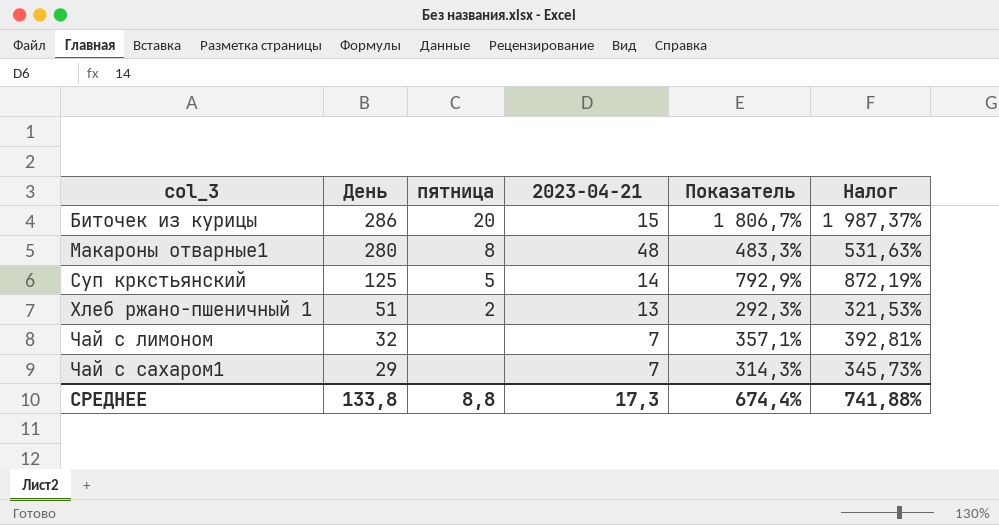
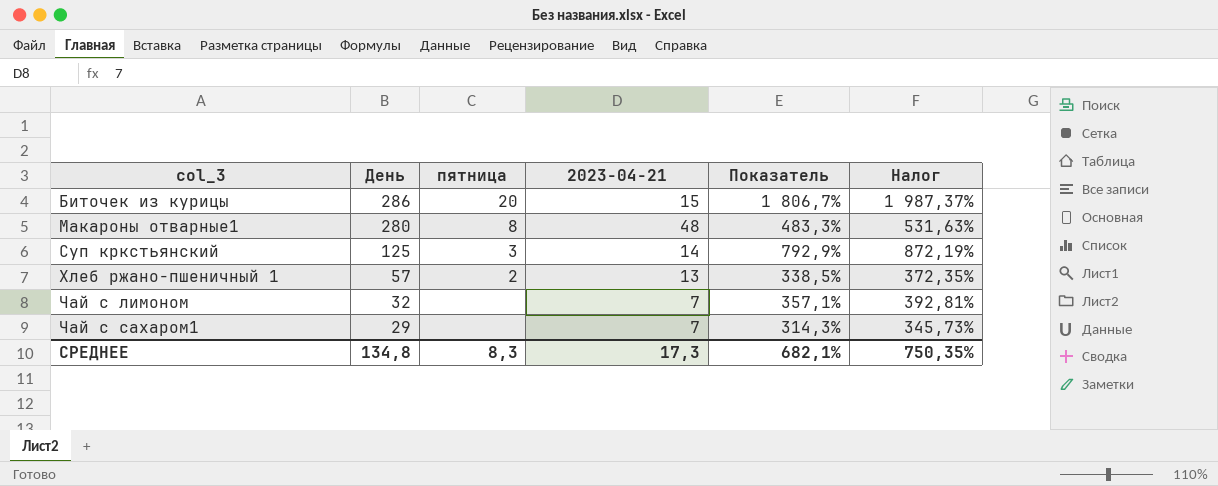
Суп кркстьянский | пятница: 5 -> 3
Хлеб ржано-пшеничный 1 | День: 51 -> 57
Хлеб ржано-пшеничный 1 | Показатель: 292,3% -> 338,5%
Хлеб ржано-пшеничный 1 | Налог: 321,53% -> 372,35%
СРЕДНЕЕ | День: 133,8 -> 134,8
СРЕДНЕЕ | пятница: 8,8 -> 8,3
СРЕДНЕЕ | Показатель: 674,4% -> 682,1%
СРЕДНЕЕ | Налог: 741,88% -> 750,35%

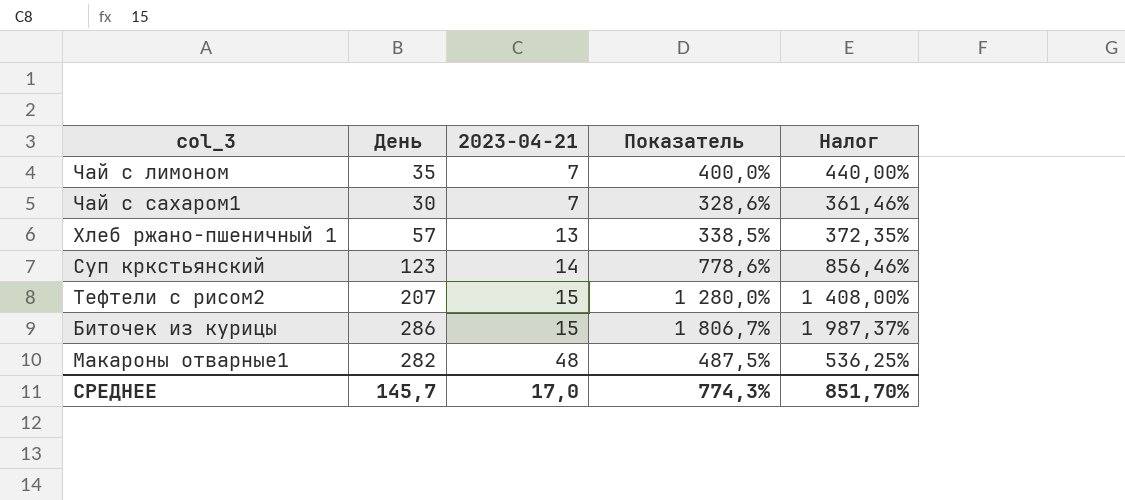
row order: col_3 ascending -> 2023-04-21 ascending
column пятница | position: 3 -> none
Чай с лимоном | День: 32 -> 35
Чай с лимоном | Показатель: 357,1% -> 400,0%
Чай с лимоном | Налог: 392,81% -> 440,00%
Чай с сахаром1 | День: 29 -> 30
Чай с сахаром1 | Показатель: 314,3% -> 328,6%
Чай с сахаром1 | Налог: 345,73% -> 361,46%
Суп кркстьянский | День: 125 -> 123
Суп кркстьянский | Показатель: 792,9% -> 778,6%
Суп кркстьянский | Налог: 872,19% -> 856,46%
row Тефтели с рисом2: none -> 207 | 15 | 1 280,0% | 1 408,00%
Макароны отварные1 | День: 280 -> 282
Макароны отварные1 | Показатель: 483,3% -> 487,5%
Макароны отварные1 | Налог: 531,63% -> 536,25%
СРЕДНЕЕ | День: 134,8 -> 145,7
СРЕДНЕЕ | 2023-04-21: 17,3 -> 17,0
СРЕДНЕЕ | Показатель: 682,1% -> 774,3%
СРЕДНЕЕ | Налог: 750,35% -> 851,70%

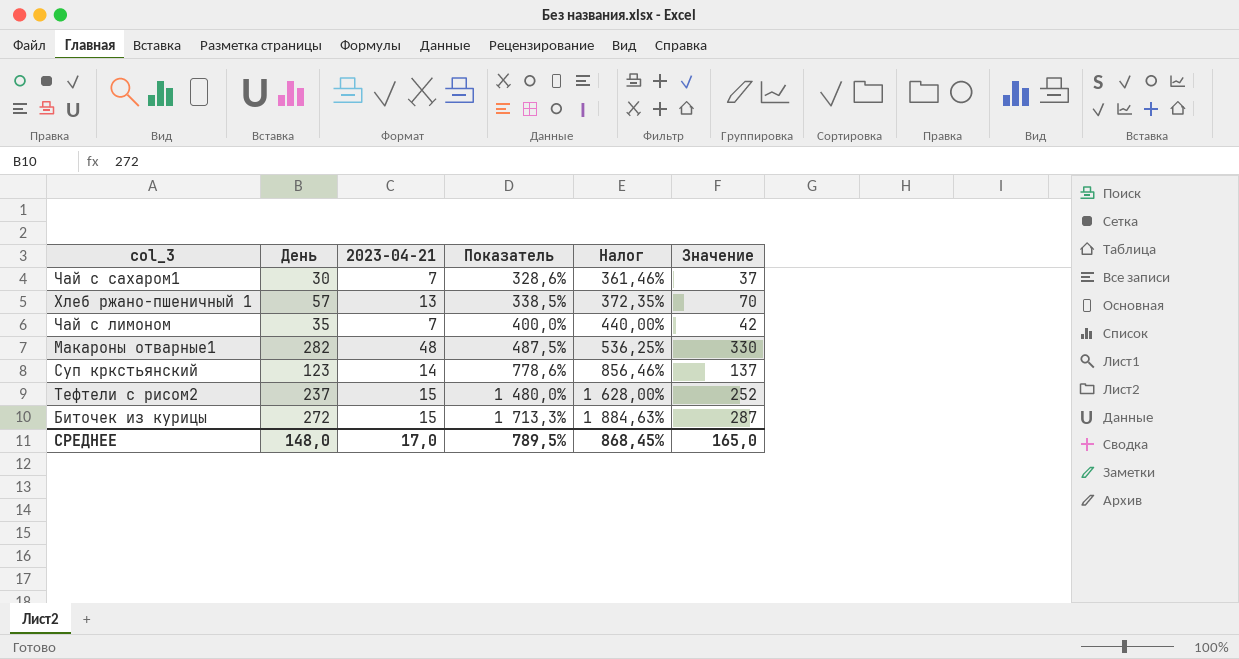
row order: 2023-04-21 ascending -> Показатель ascending
column Значение | formula: none -> [День] + [2023-04-21]
Тефтели с рисом2 | День: 207 -> 237
Тефтели с рисом2 | Показатель: 1 280,0% -> 1 480,0%
Тефтели с рисом2 | Налог: 1 408,00% -> 1 628,00%
Биточек из курицы | День: 286 -> 272
Биточек из курицы | Показатель: 1 806,7% -> 1 713,3%
Биточек из курицы | Налог: 1 987,37% -> 1 884,63%
СРЕДНЕЕ | День: 145,7 -> 148,0
СРЕДНЕЕ | Показатель: 774,3% -> 789,5%
СРЕДНЕЕ | Налог: 851,70% -> 868,45%

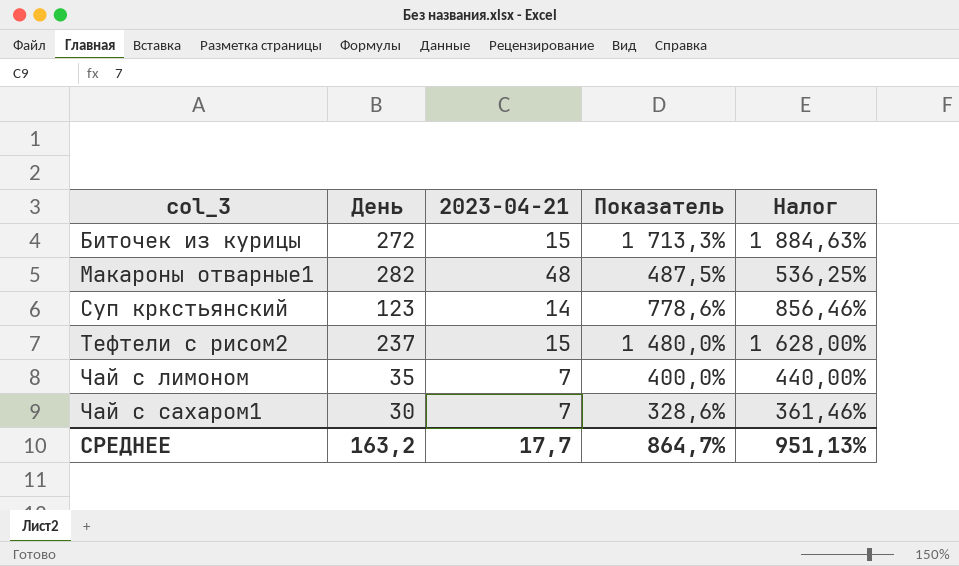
row order: Показатель ascending -> col_3 ascending
column Значение | formula: [День] + [2023-04-21] -> none
row Хлеб ржано-пшеничный 1: 57 | 13 | 338,5% | 372,35% | 70 -> none
СРЕДНЕЕ | День: 148,0 -> 163,2
СРЕДНЕЕ | 2023-04-21: 17,0 -> 17,7
СРЕДНЕЕ | Показатель: 789,5% -> 864,7%
СРЕДНЕЕ | Налог: 868,45% -> 951,13%

